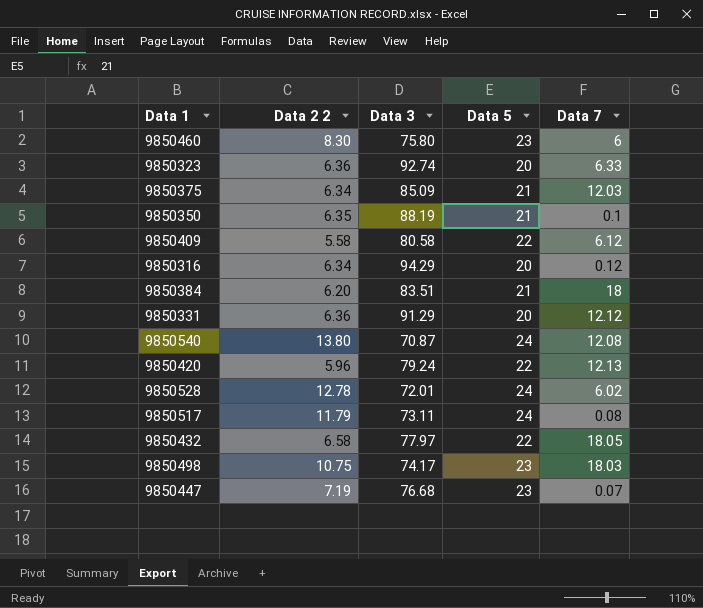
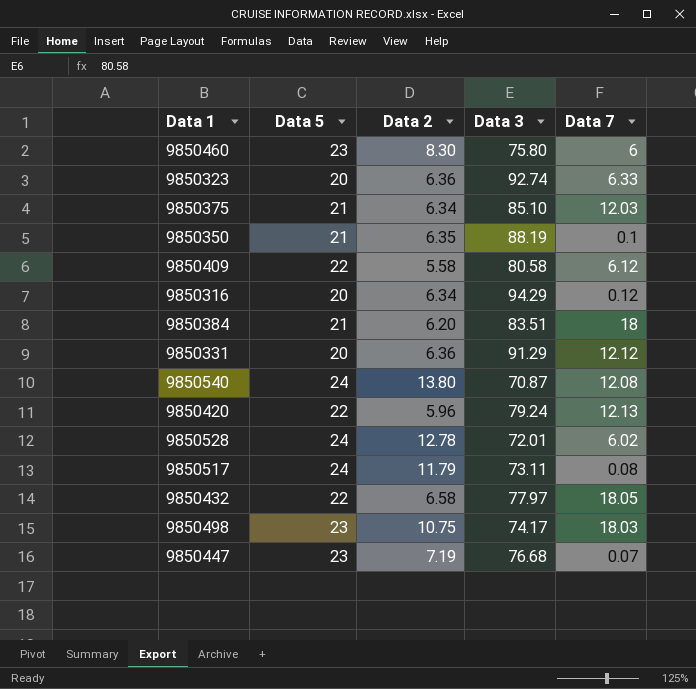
column Data 5 | position: 4 -> 2
column name: Data 2 2 -> Data 2
9850375 | Data 3: 85.09 -> 85.10

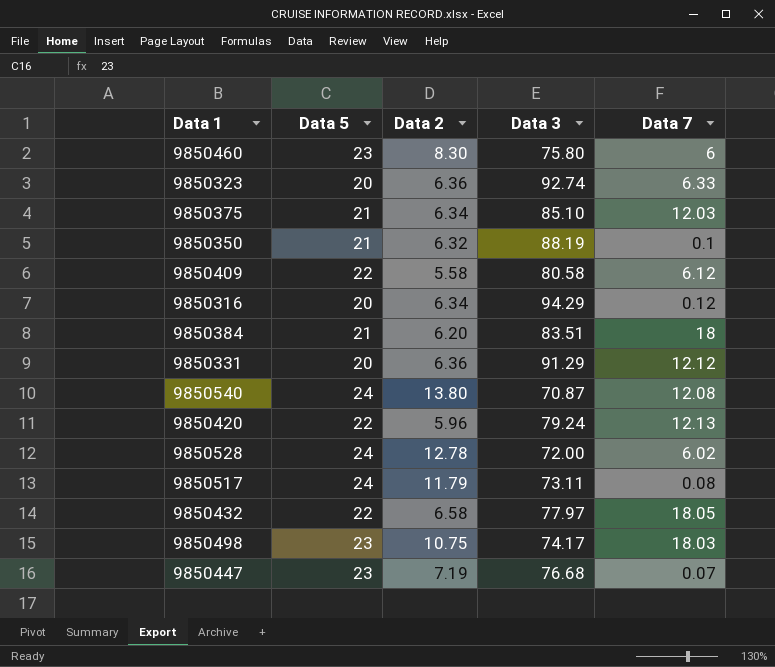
9850350 | Data 2: 6.35 -> 6.32
9850528 | Data 3: 72.01 -> 72.00

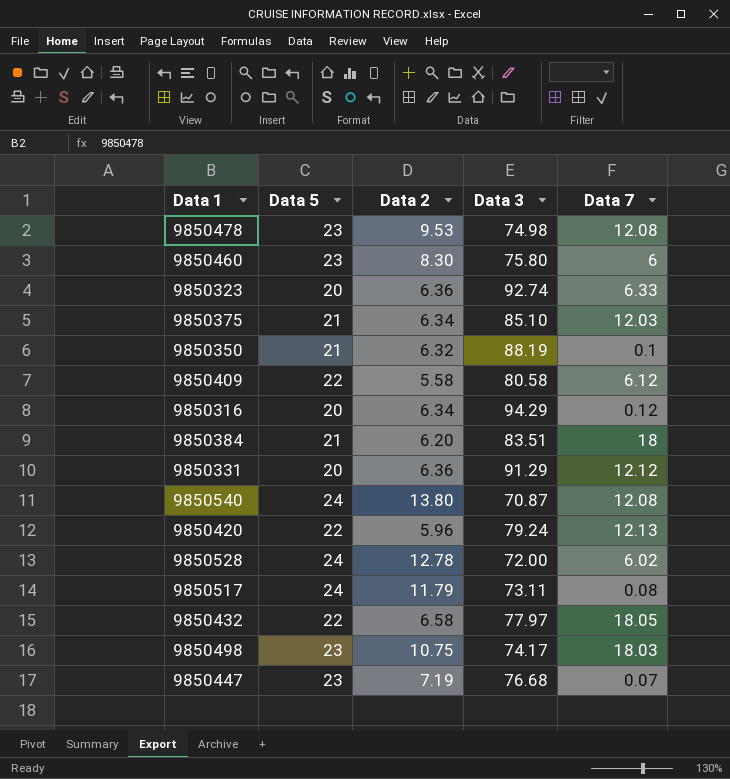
row 9850478: none -> 23 | 9.53 | 74.98 | 12.08

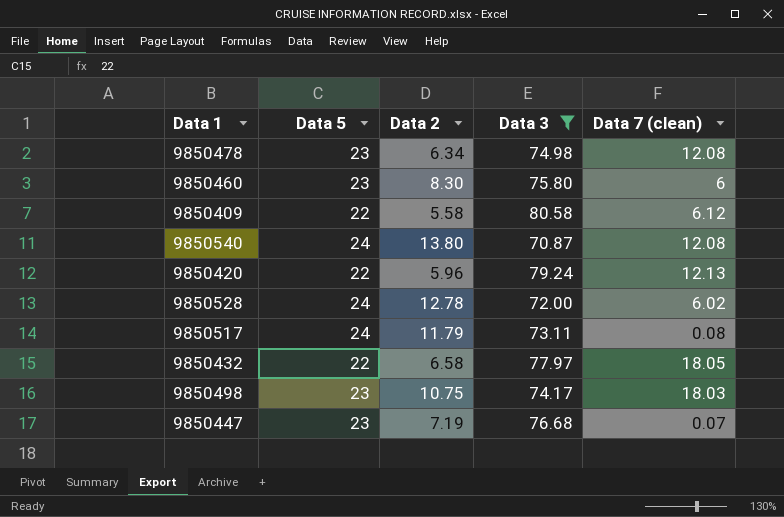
filter: none -> Data 3 <= 80.58
column name: Data 7 -> Data 7 (clean)
9850478 | Data 2: 9.53 -> 6.34

